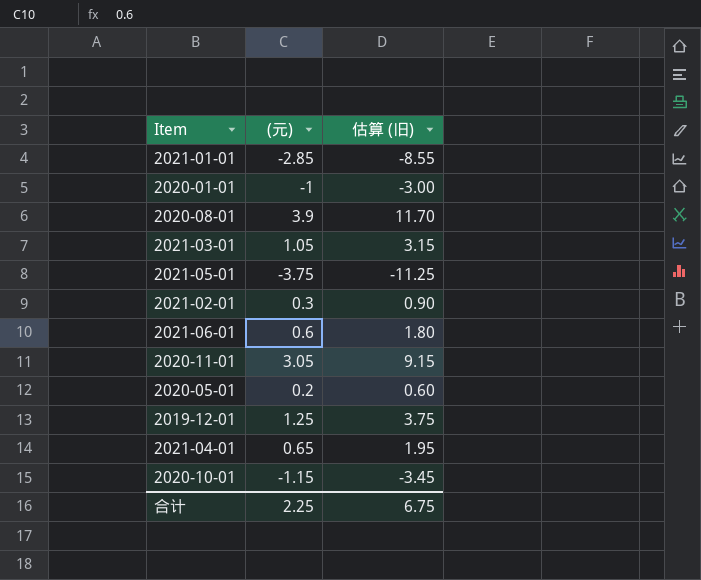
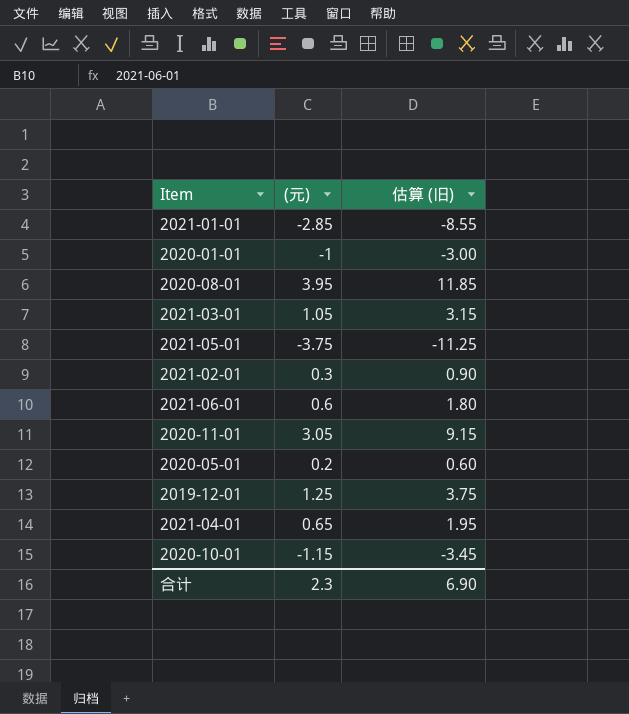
2020-08-01 | (元): 3.9 -> 3.95
2020-08-01 | 估算 (旧): 11.70 -> 11.85
合计 | (元): 2.25 -> 2.3
合计 | 估算 (旧): 6.75 -> 6.90

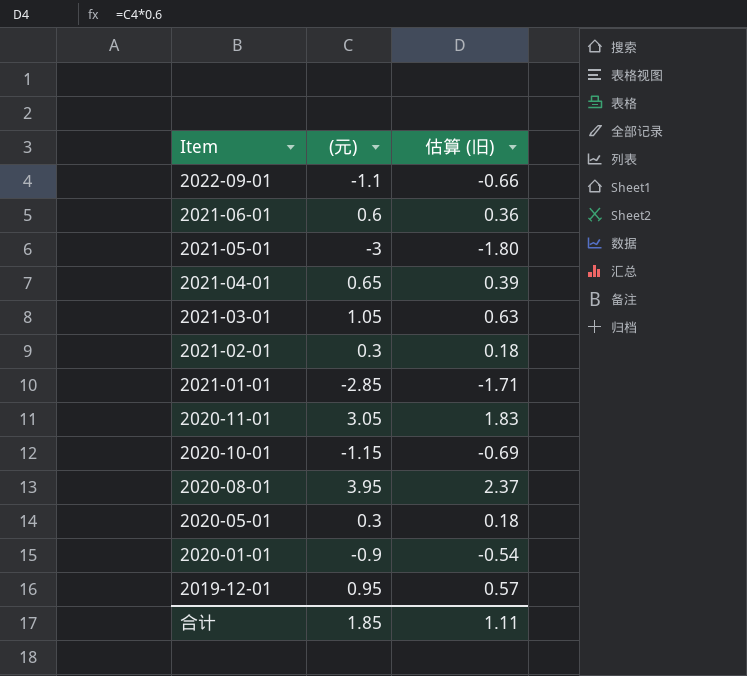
row order: none -> Item descending
column 估算 (旧) | formula: [(元)] * 3 -> [(元)] * 0.6
row 2022-09-01: none -> -1.1 | -0.66
2021-05-01 | (元): -3.75 -> -3
2020-05-01 | (元): 0.2 -> 0.3
2020-01-01 | (元): -1 -> -0.9
2019-12-01 | (元): 1.25 -> 0.95
合计 | (元): 2.3 -> 1.85
合计 | 估算 (旧): 6.90 -> 1.11

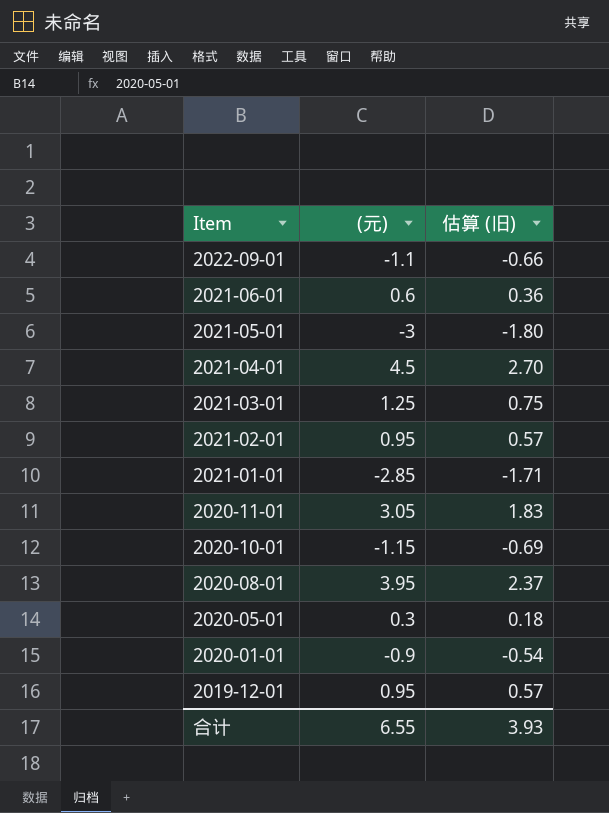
2021-04-01 | (元): 0.65 -> 4.5
2021-04-01 | 估算 (旧): 0.39 -> 2.70
2021-03-01 | (元): 1.05 -> 1.25
2021-03-01 | 估算 (旧): 0.63 -> 0.75
2021-02-01 | (元): 0.3 -> 0.95
2021-02-01 | 估算 (旧): 0.18 -> 0.57
合计 | (元): 1.85 -> 6.55
合计 | 估算 (旧): 1.11 -> 3.93

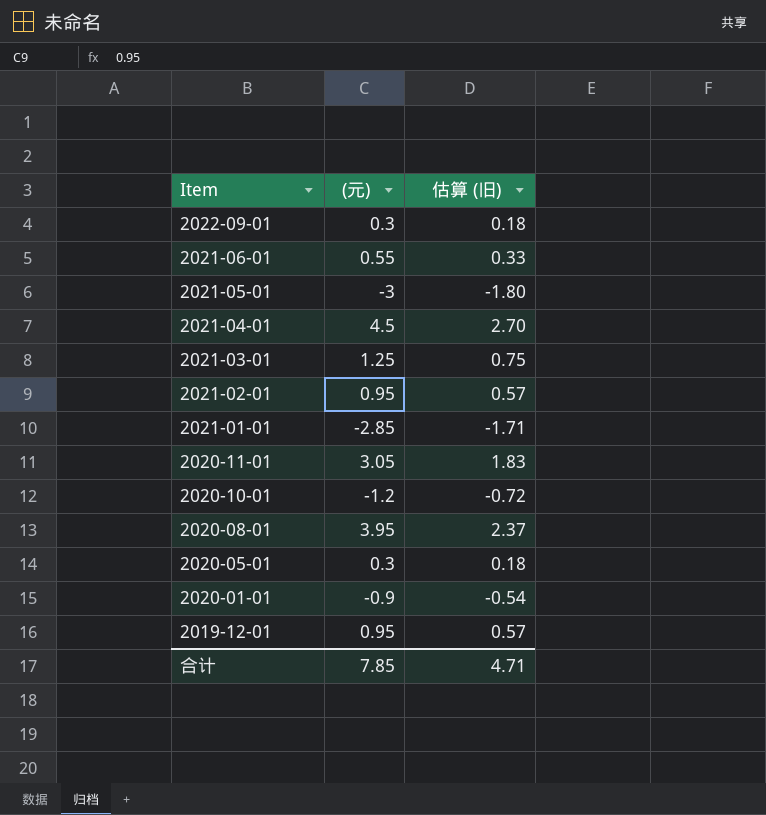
2022-09-01 | (元): -1.1 -> 0.3
2022-09-01 | 估算 (旧): -0.66 -> 0.18
2021-06-01 | (元): 0.6 -> 0.55
2021-06-01 | 估算 (旧): 0.36 -> 0.33
2020-10-01 | (元): -1.15 -> -1.2
2020-10-01 | 估算 (旧): -0.69 -> -0.72
合计 | (元): 6.55 -> 7.85
合计 | 估算 (旧): 3.93 -> 4.71

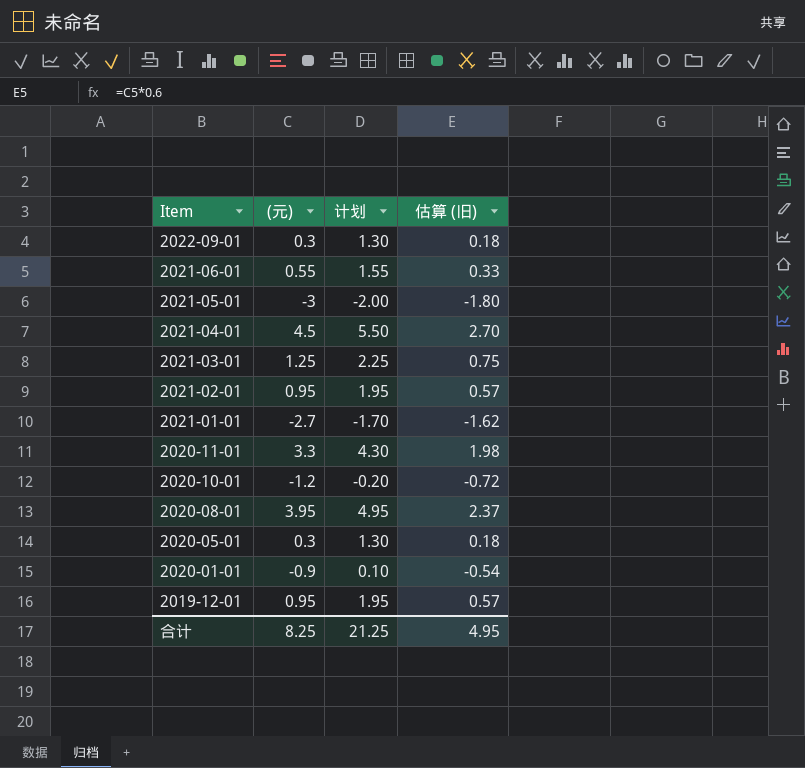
column 计划 | formula: none -> [(元)] + 1
2021-01-01 | (元): -2.85 -> -2.7
2021-01-01 | 估算 (旧): -1.71 -> -1.62
2020-11-01 | (元): 3.05 -> 3.3
2020-11-01 | 估算 (旧): 1.83 -> 1.98
合计 | (元): 7.85 -> 8.25
合计 | 估算 (旧): 4.71 -> 4.95

